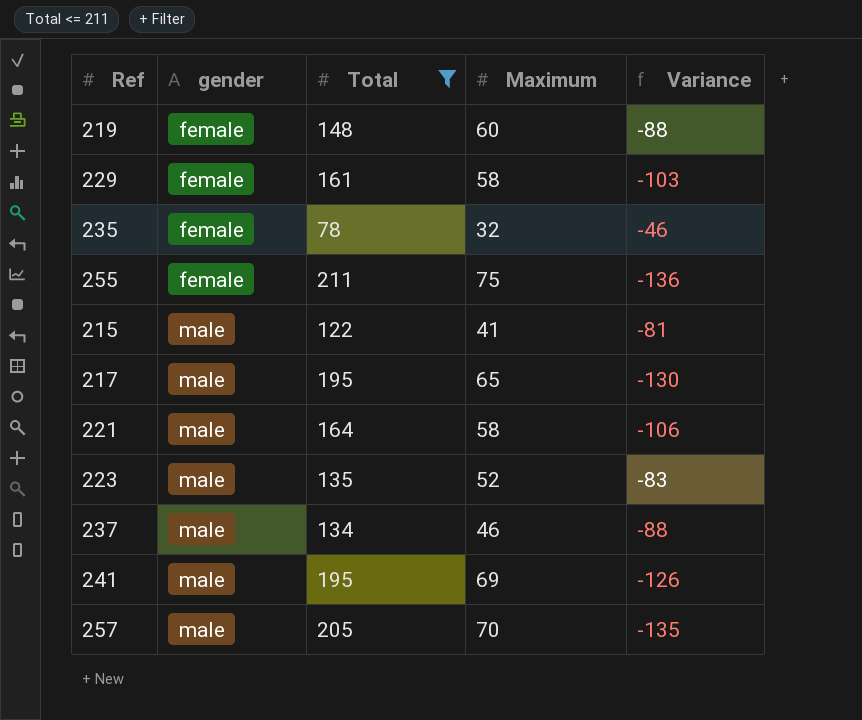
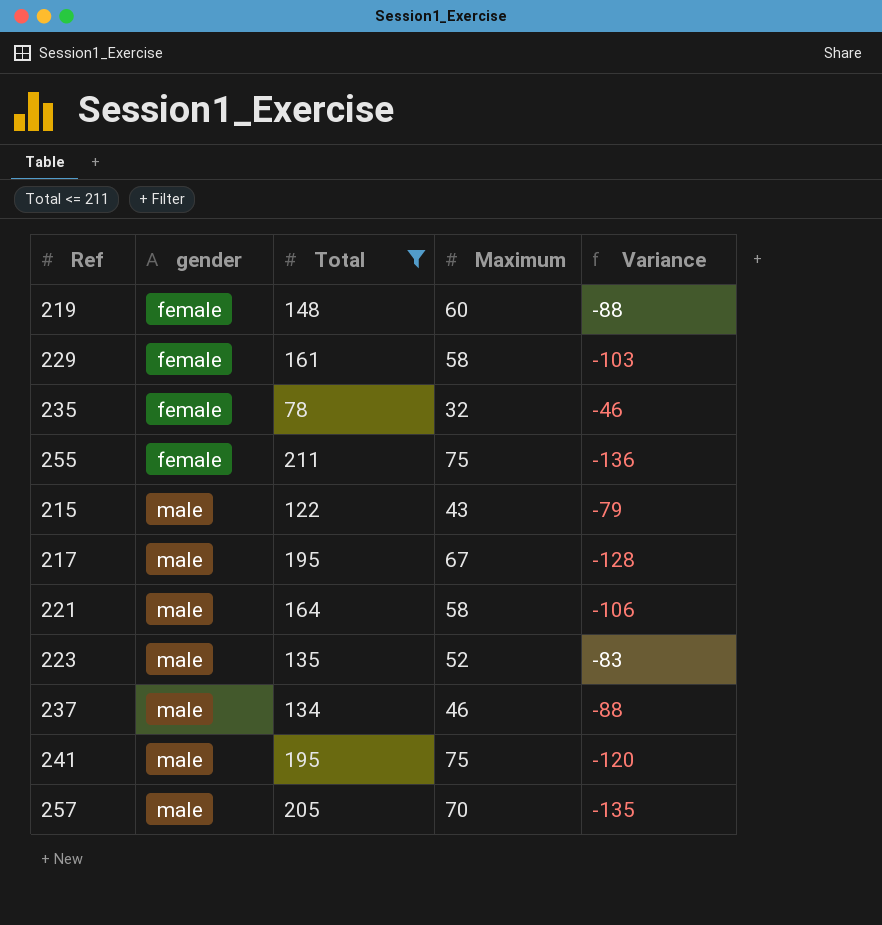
215 | Maximum: 41 -> 43
215 | Variance: -81 -> -79
217 | Maximum: 65 -> 67
217 | Variance: -130 -> -128
241 | Maximum: 69 -> 75
241 | Variance: -126 -> -120

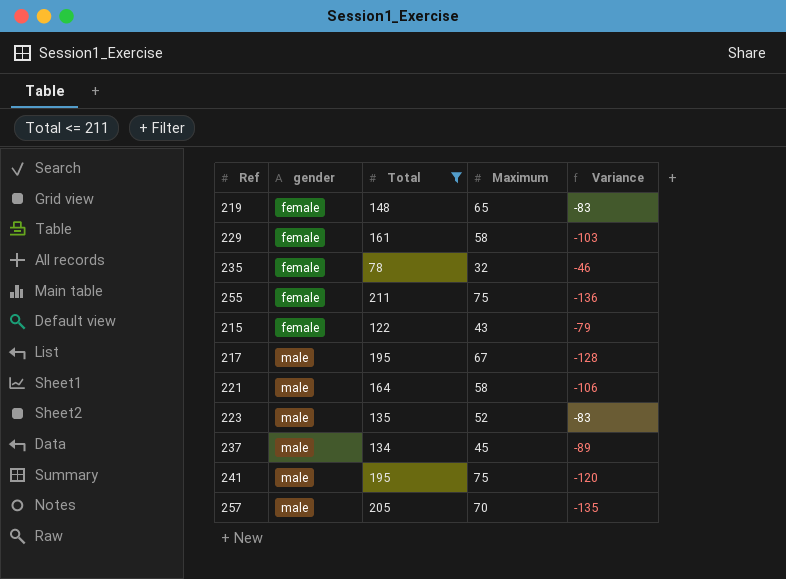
219 | Maximum: 60 -> 65
219 | Variance: -88 -> -83
215 | gender: male -> female
237 | Maximum: 46 -> 45
237 | Variance: -88 -> -89

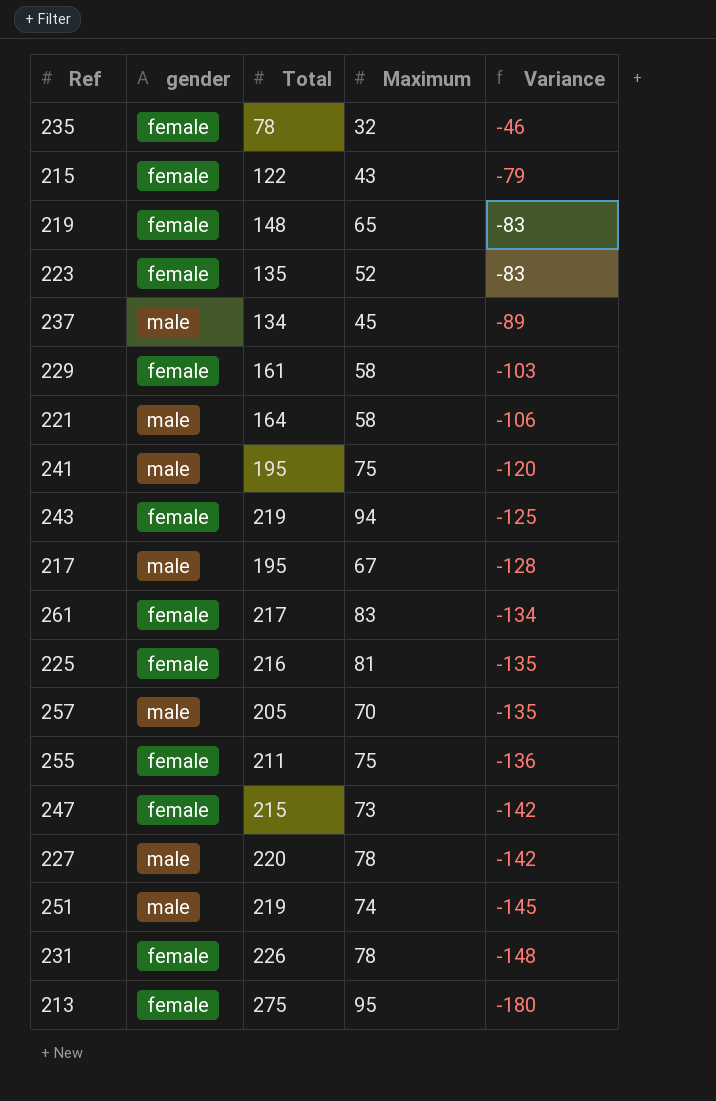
filter: Total <= 211 -> none
row order: gender ascending -> Variance descending
223 | gender: male -> female

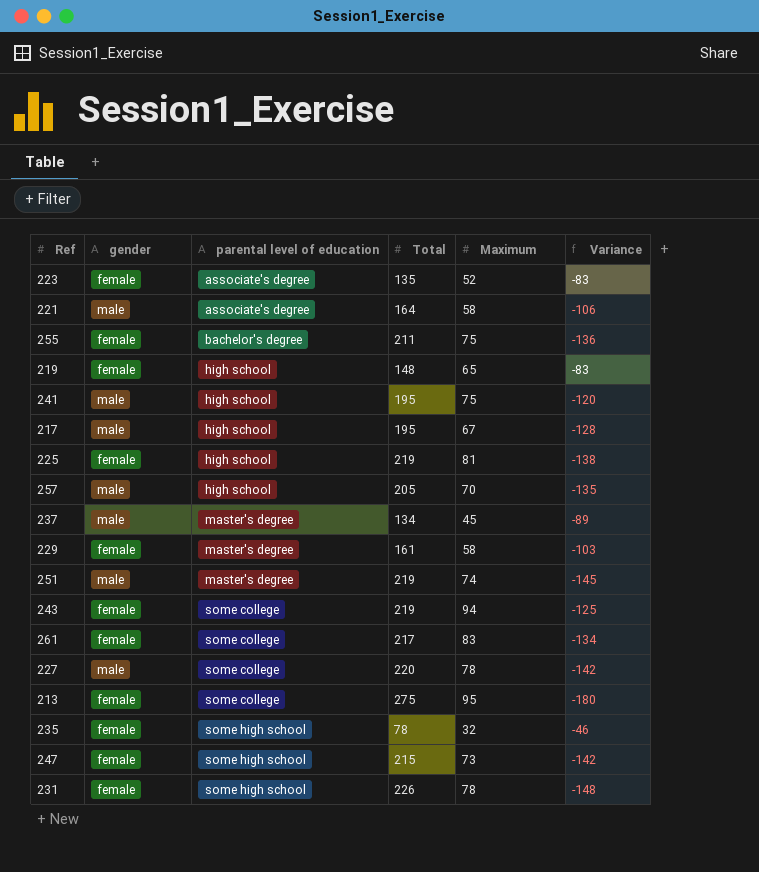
row order: Variance descending -> parental level of education ascending
column parental level of education | position: none -> 3
row 215: female | 122 | 43 | -79 -> none
225 | Total: 216 -> 219
225 | Variance: -135 -> -138

